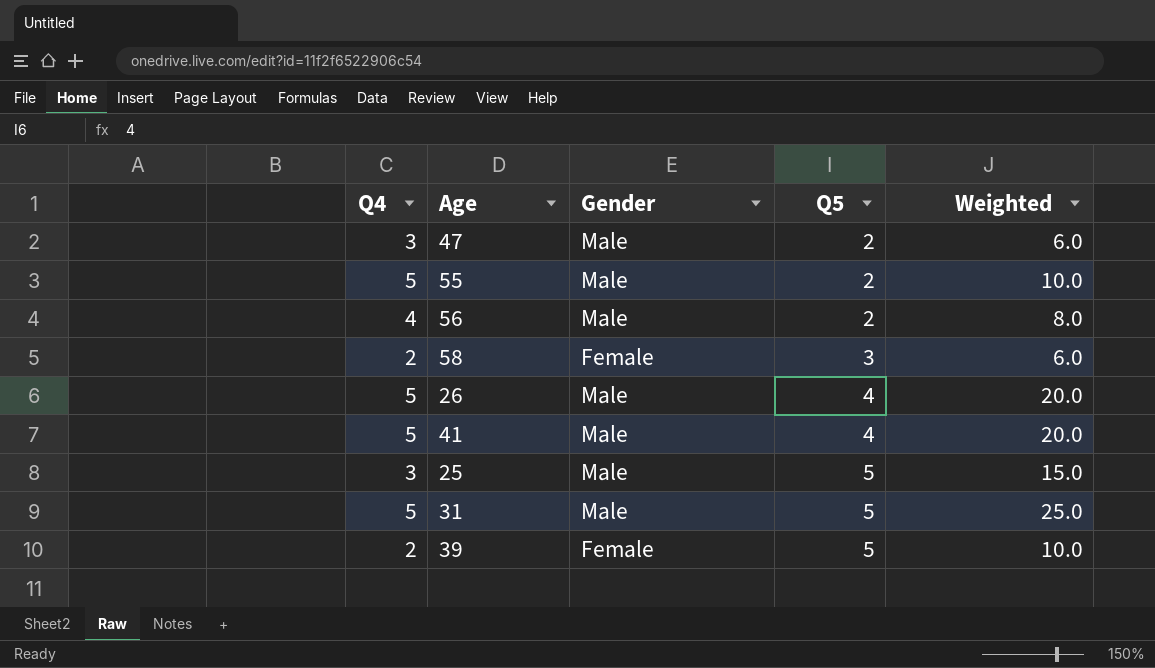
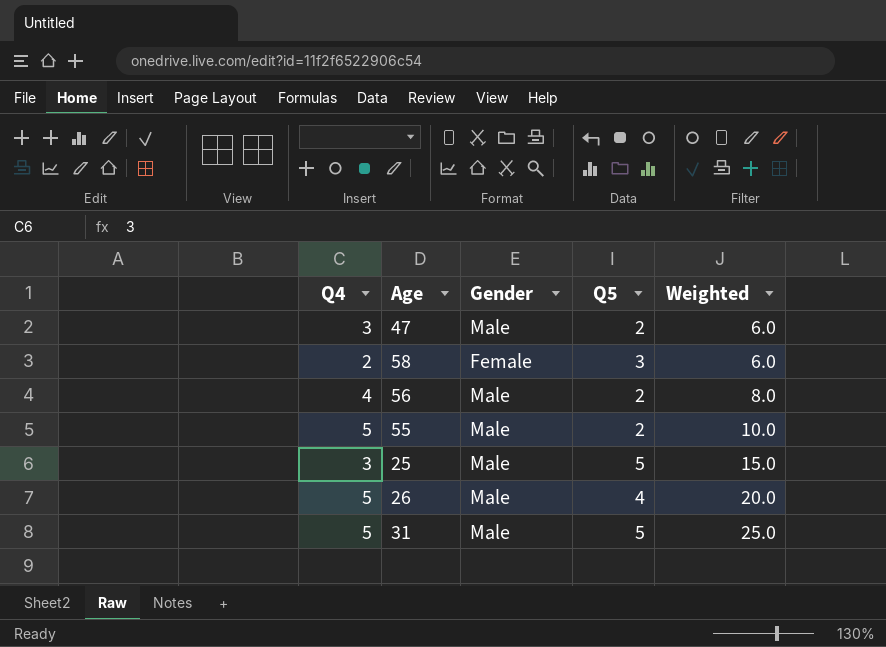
row order: Q5 ascending -> Weighted ascending
row 41: 5 | Male | 4 | 20.0 -> none
row 39: 2 | Female | 5 | 10.0 -> none

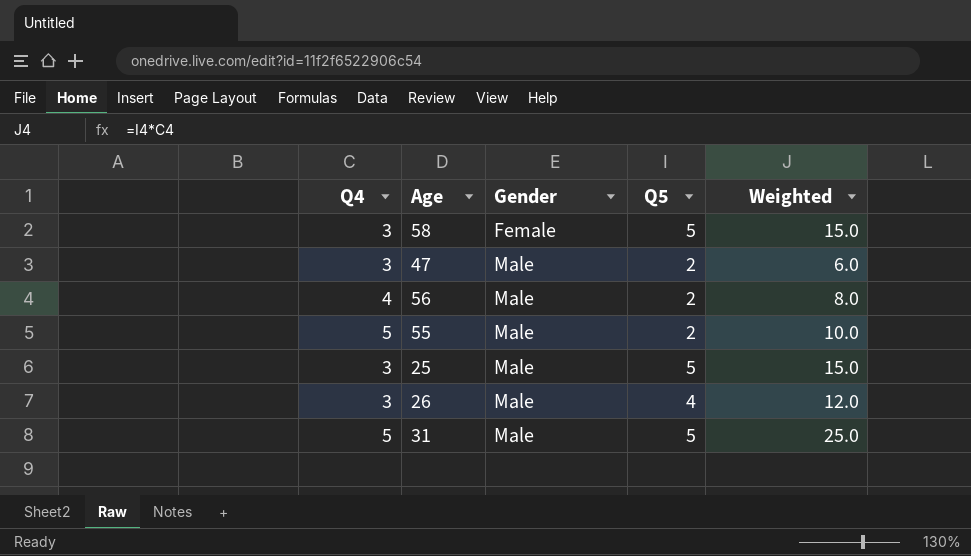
row order: Weighted ascending -> Gender ascending
58 | Q4: 2 -> 3
58 | Q5: 3 -> 5
58 | Weighted: 6.0 -> 15.0
26 | Q4: 5 -> 3
26 | Weighted: 20.0 -> 12.0

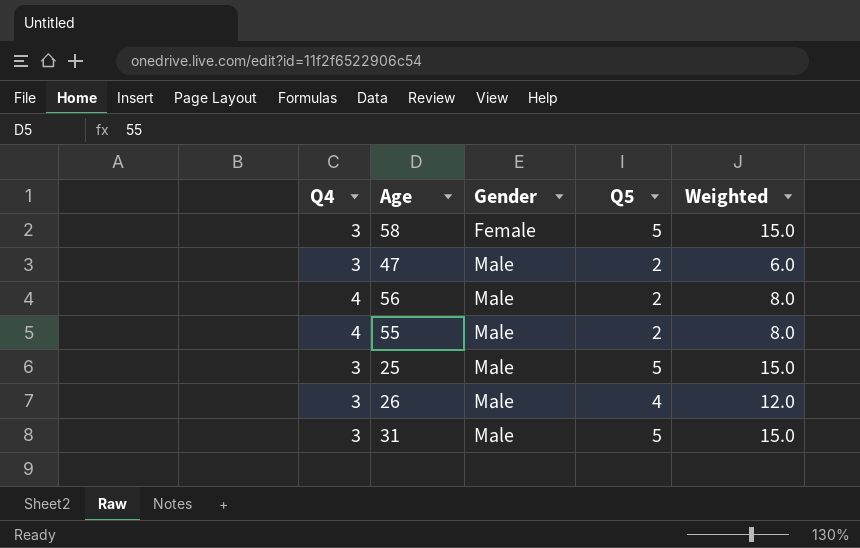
55 | Q4: 5 -> 4
55 | Weighted: 10.0 -> 8.0
31 | Q4: 5 -> 3
31 | Weighted: 25.0 -> 15.0

